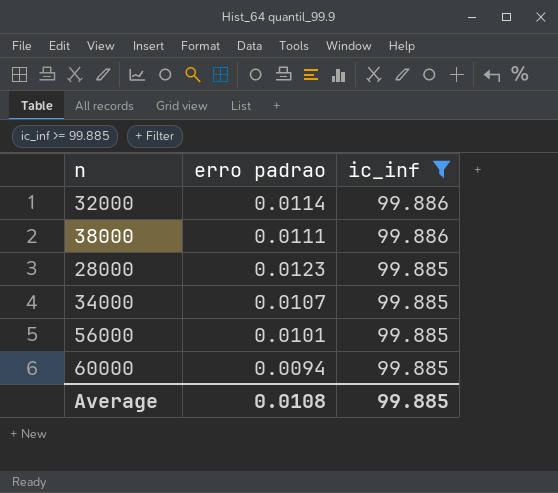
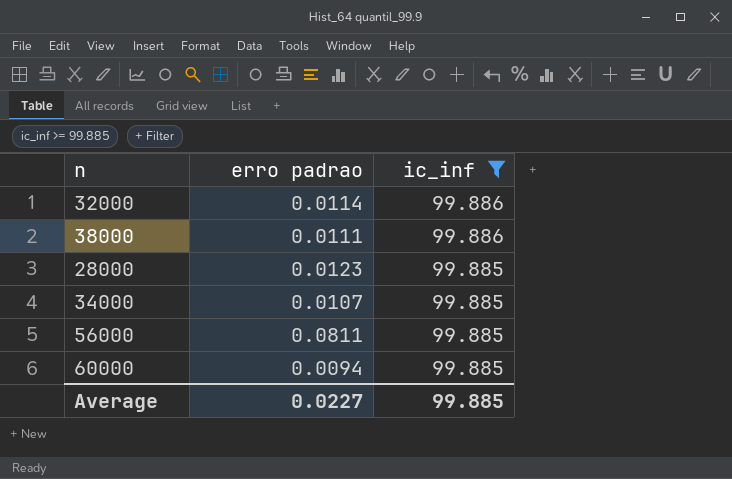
56000 | erro padrao: 0.0101 -> 0.0811
Average | erro padrao: 0.0108 -> 0.0227

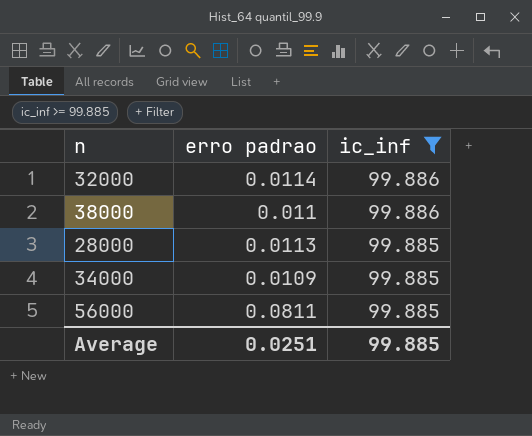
row 60000: 0.0094 | 99.885 -> none
38000 | erro padrao: 0.0111 -> 0.011
28000 | erro padrao: 0.0123 -> 0.0113
34000 | erro padrao: 0.0107 -> 0.0109
Average | erro padrao: 0.0227 -> 0.0251

